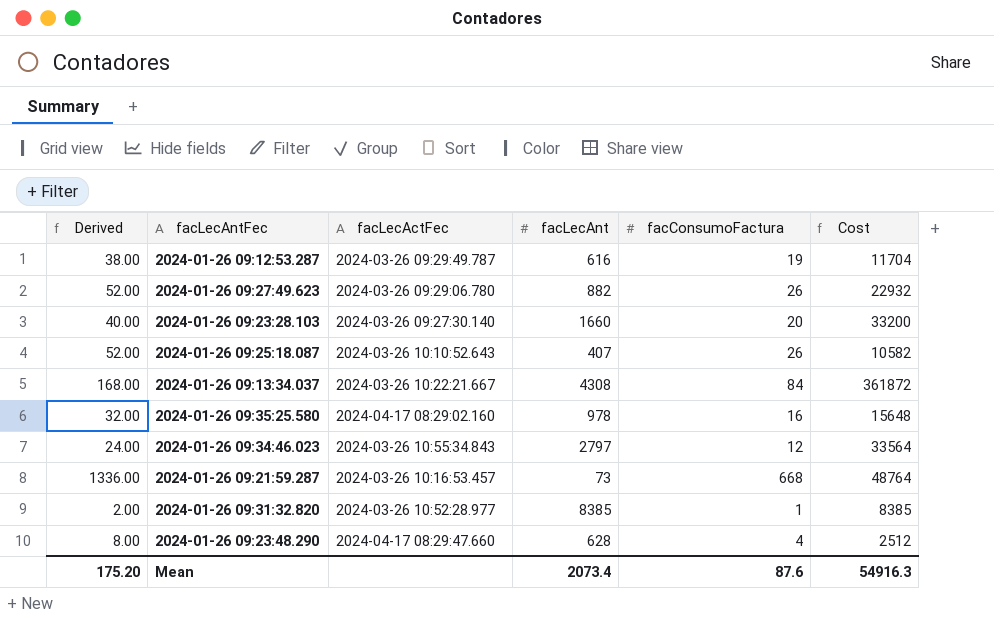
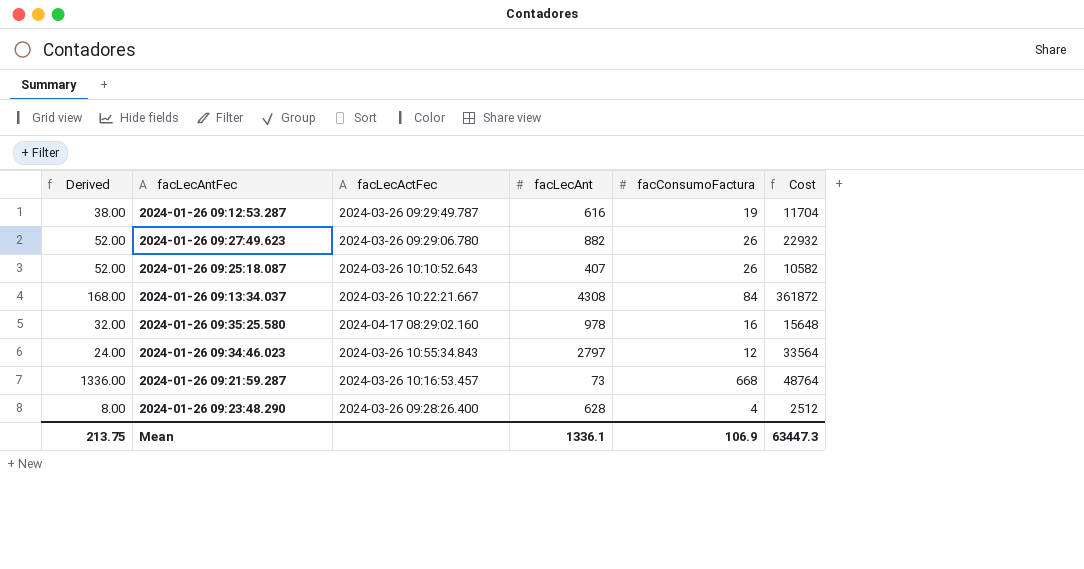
row 2024-01-26 09:23:28.103: 40.00 | 2024-03-26 09:27:30.140 | 1660 | 20 | 33200 -> none
row 2024-01-26 09:31:32.820: 2.00 | 2024-03-26 10:52:28.977 | 8385 | 1 | 8385 -> none
2024-01-26 09:23:48.290 | facLecActFec: 2024-04-17 08:29:47.660 -> 2024-03-26 09:28:26.400
Mean | Derived: 175.20 -> 213.75
Mean | facLecAnt: 2073.4 -> 1336.1
Mean | facConsumoFactura: 87.6 -> 106.9
Mean | Cost: 54916.3 -> 63447.3

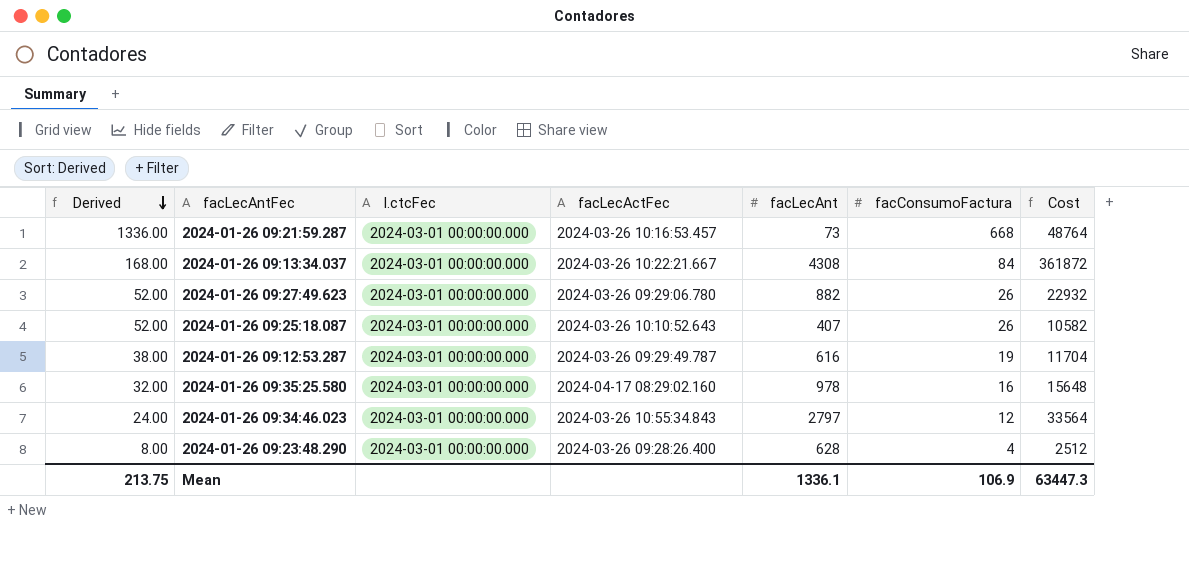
row order: none -> Derived descending
column I.ctcFec | position: none -> 3

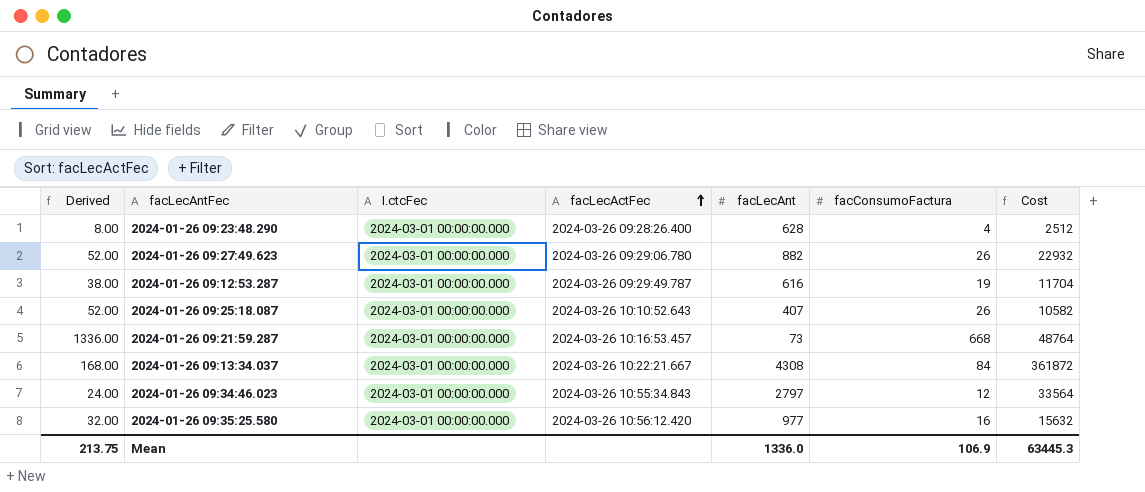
row order: Derived descending -> facLecActFec ascending
2024-01-26 09:35:25.580 | facLecActFec: 2024-04-17 08:29:02.160 -> 2024-03-26 10:56:12.420
2024-01-26 09:35:25.580 | facLecAnt: 978 -> 977
2024-01-26 09:35:25.580 | Cost: 15648 -> 15632
Mean | facLecAnt: 1336.1 -> 1336.0
Mean | Cost: 63447.3 -> 63445.3

